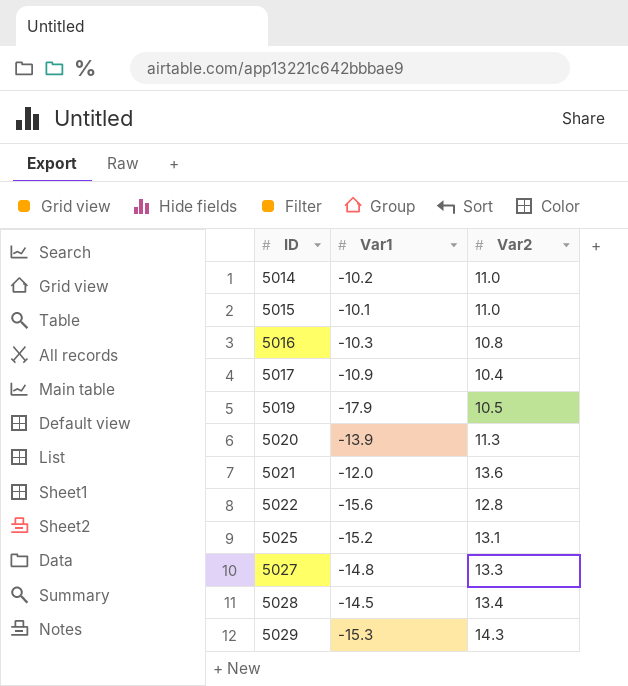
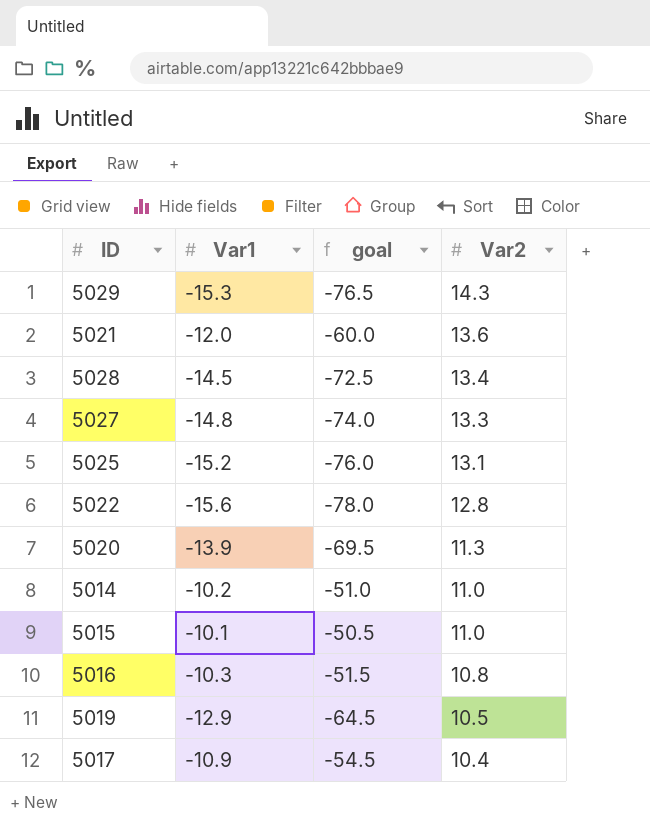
row order: ID ascending -> Var2 descending
column goal | formula: none -> [Var1] * 5
5019 | Var1: -17.9 -> -12.9

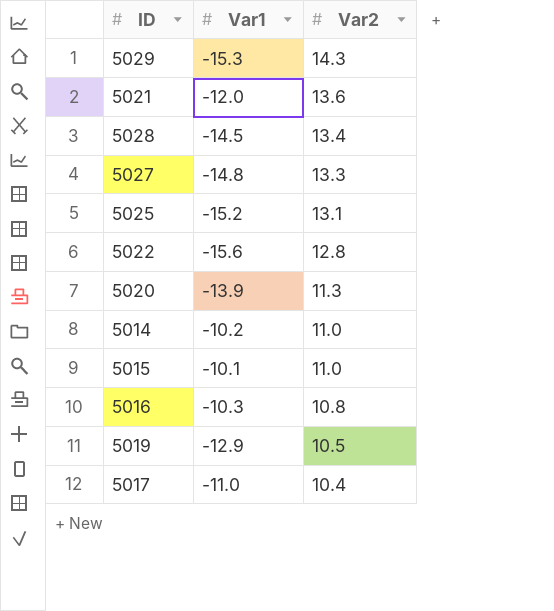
column goal | formula: [Var1] * 5 -> none
5017 | Var1: -10.9 -> -11.0

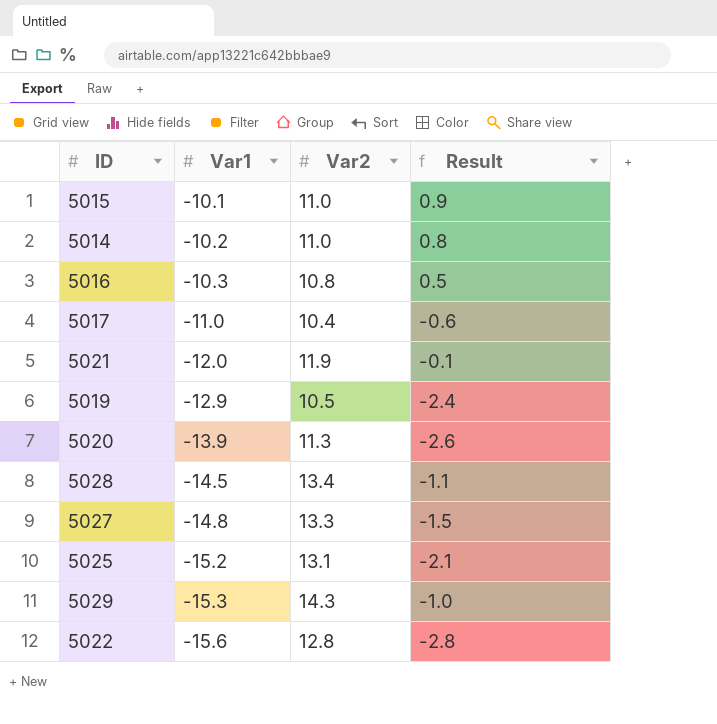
row order: Var2 descending -> Var1 descending
column Result | formula: none -> [Var1] + [Var2]
5021 | Var2: 13.6 -> 11.9

